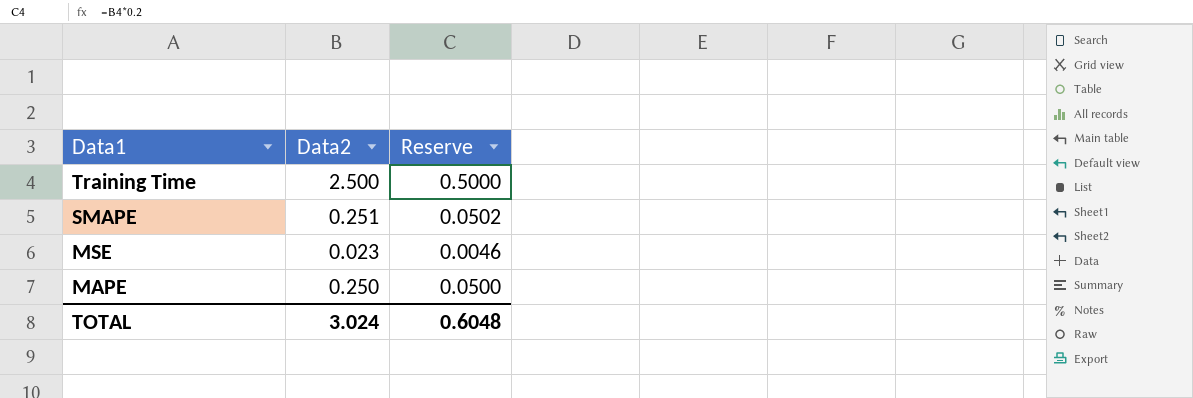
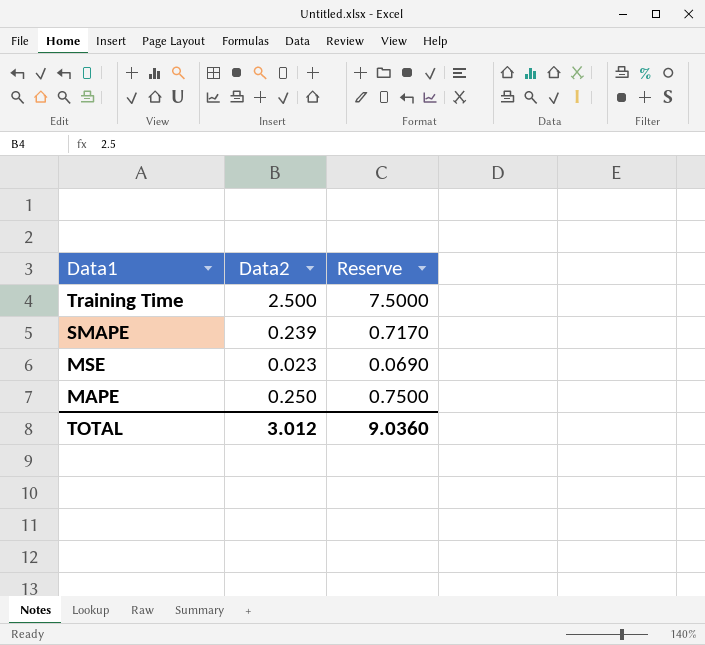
column Reserve | formula: [Data2] * 0.2 -> [Data2] * 3
SMAPE | Data2: 0.251 -> 0.239
TOTAL | Data2: 3.024 -> 3.012
TOTAL | Reserve: 0.6048 -> 9.0360

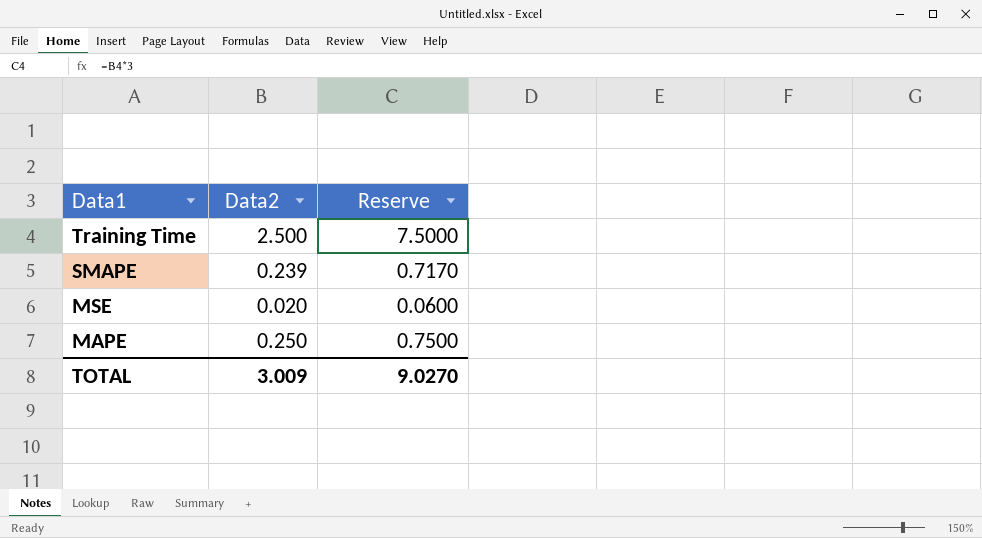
MSE | Data2: 0.023 -> 0.020
MSE | Reserve: 0.0690 -> 0.0600
TOTAL | Data2: 3.012 -> 3.009
TOTAL | Reserve: 9.0360 -> 9.0270

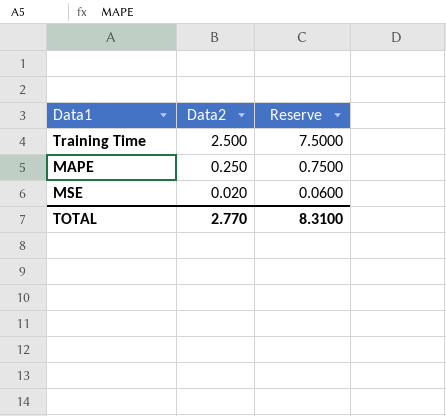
row order: Data1 descending -> Data2 descending
row SMAPE: 0.239 | 0.7170 -> none
TOTAL | Data2: 3.009 -> 2.770
TOTAL | Reserve: 9.0270 -> 8.3100

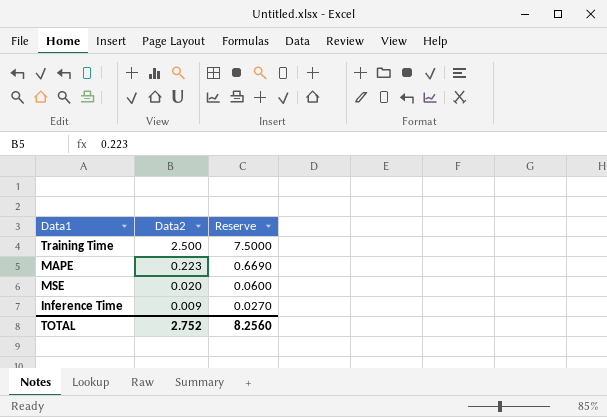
MAPE | Data2: 0.250 -> 0.223
MAPE | Reserve: 0.7500 -> 0.6690
row Inference Time: none -> 0.009 | 0.0270
TOTAL | Data2: 2.770 -> 2.752
TOTAL | Reserve: 8.3100 -> 8.2560

